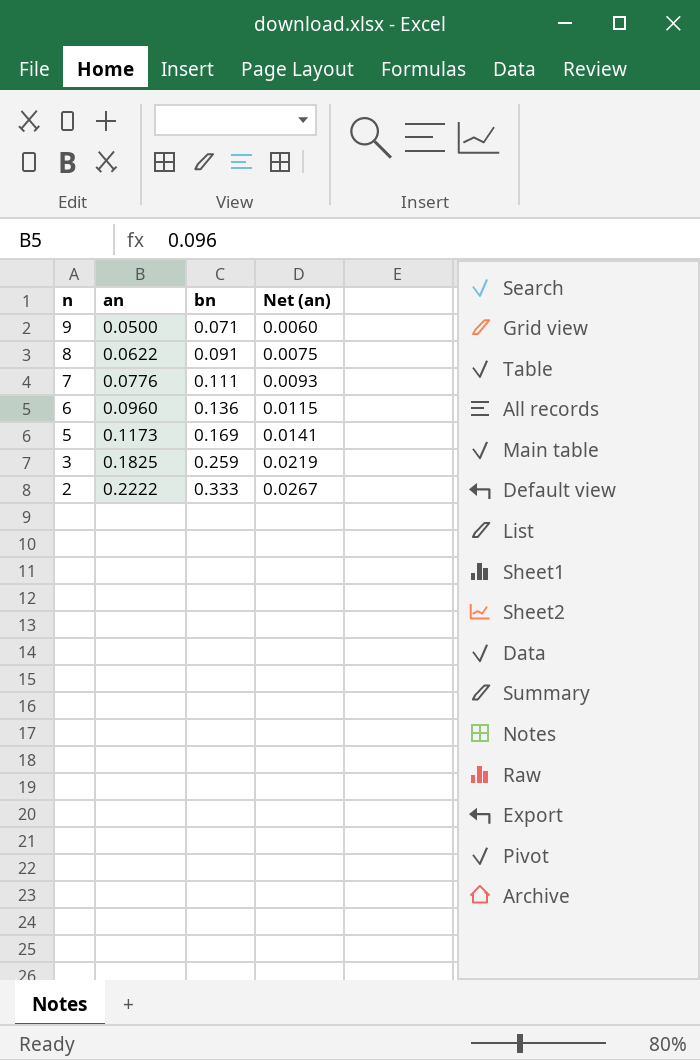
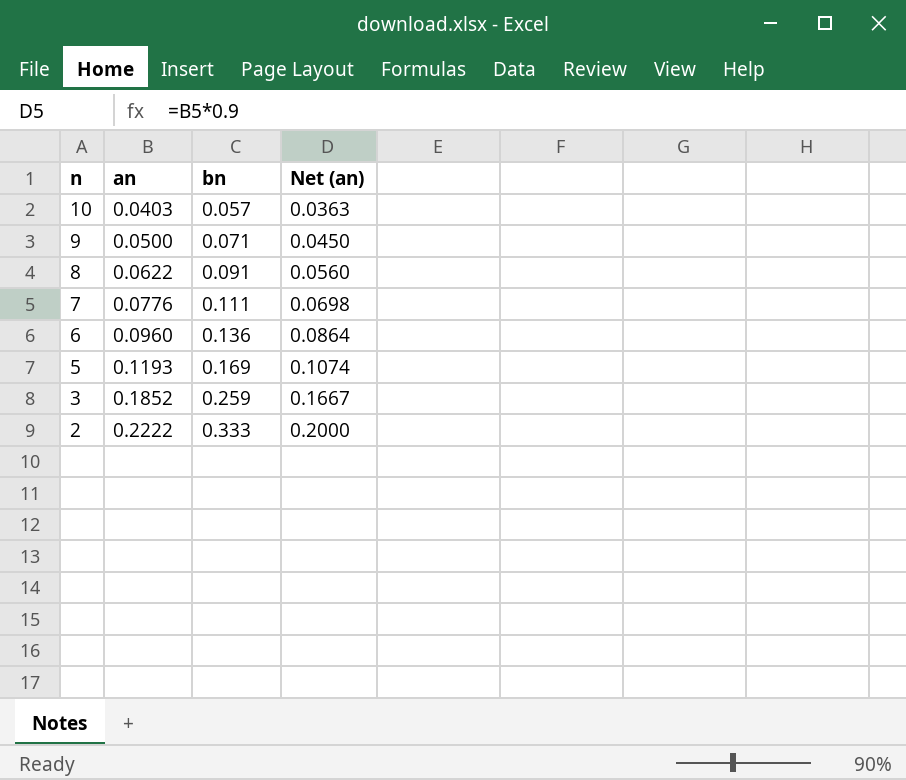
column Net (an) | formula: [an] * 0.12 -> [an] * 0.9
row 10: none -> 0.0403 | 0.057 | 0.0363
5 | an: 0.1173 -> 0.1193
3 | an: 0.1825 -> 0.1852

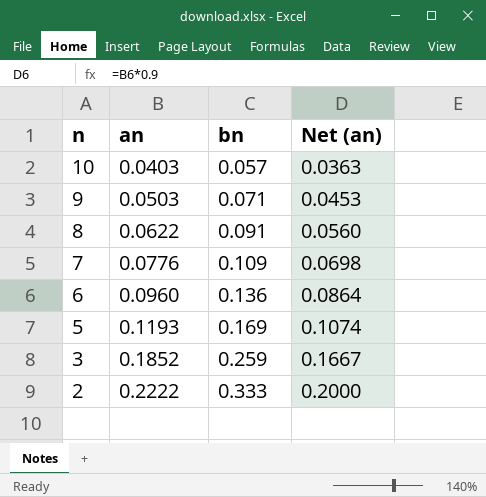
9 | an: 0.0500 -> 0.0503
9 | Net (an): 0.0450 -> 0.0453
7 | bn: 0.111 -> 0.109

